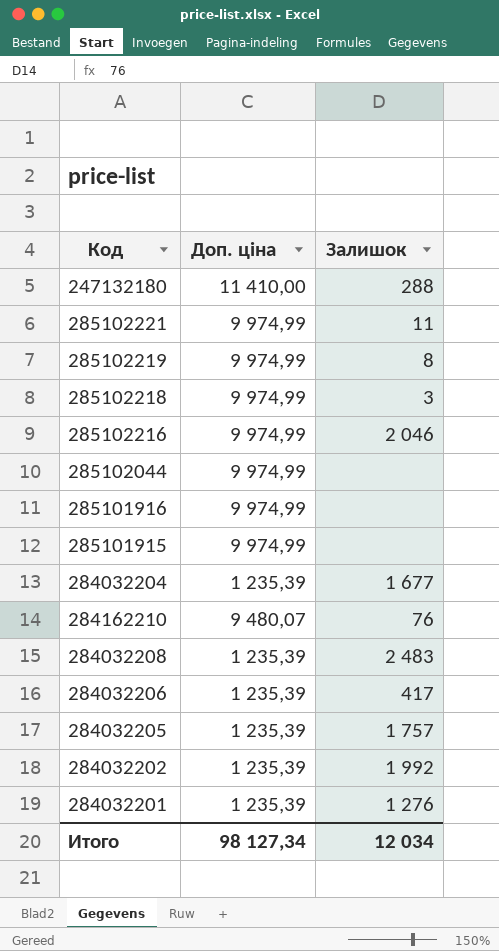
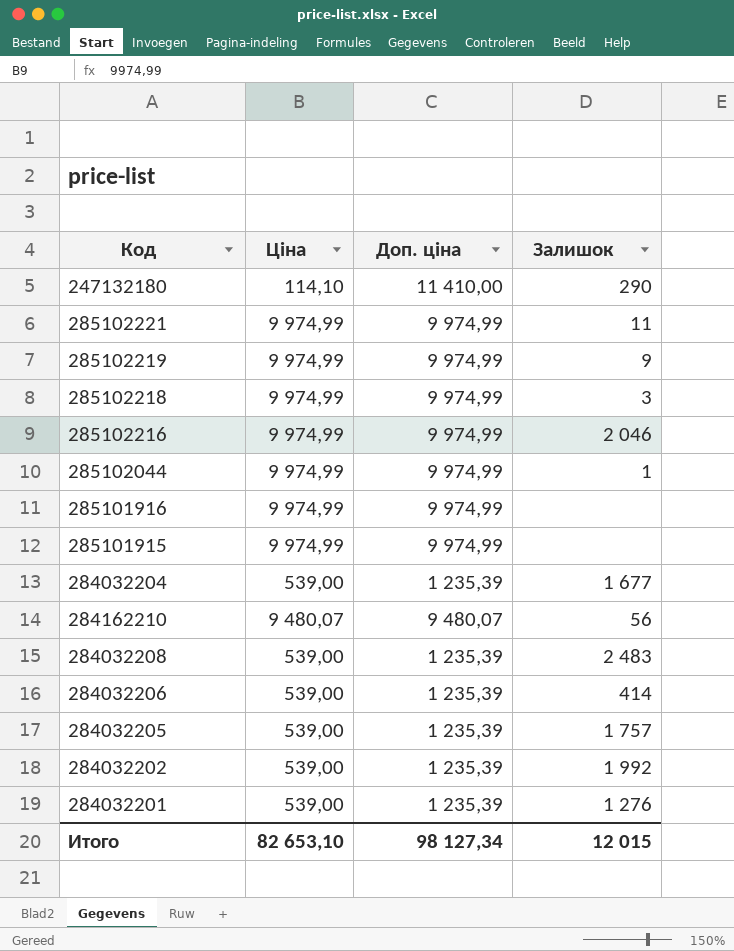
column Ціна | position: none -> 2
247132180 | Залишок: 288 -> 290
285102219 | Залишок: 8 -> 9
285102044 | Залишок: none -> 1
284162210 | Залишок: 76 -> 56
284032206 | Залишок: 417 -> 414
Итого | Залишок: 12 034 -> 12 015

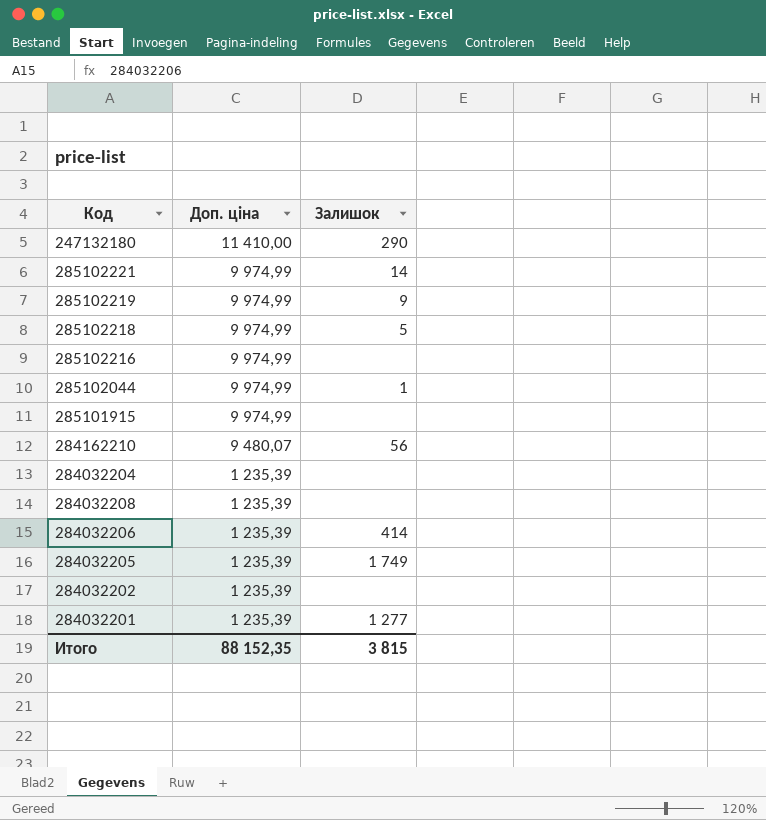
row order: none -> Доп. ціна descending
column Ціна | position: 2 -> none
row 285101916: 9 974,99 | 9 974,99 | none -> none
285102221 | Залишок: 11 -> 14
285102218 | Залишок: 3 -> 5
285102216 | Залишок: 2 046 -> none
284032204 | Залишок: 1 677 -> none
284032208 | Залишок: 2 483 -> none
284032205 | Залишок: 1 757 -> 1 749
284032202 | Залишок: 1 992 -> none
284032201 | Залишок: 1 276 -> 1 277
Итого | Доп. ціна: 98 127,34 -> 88 152,35
Итого | Залишок: 12 015 -> 3 815

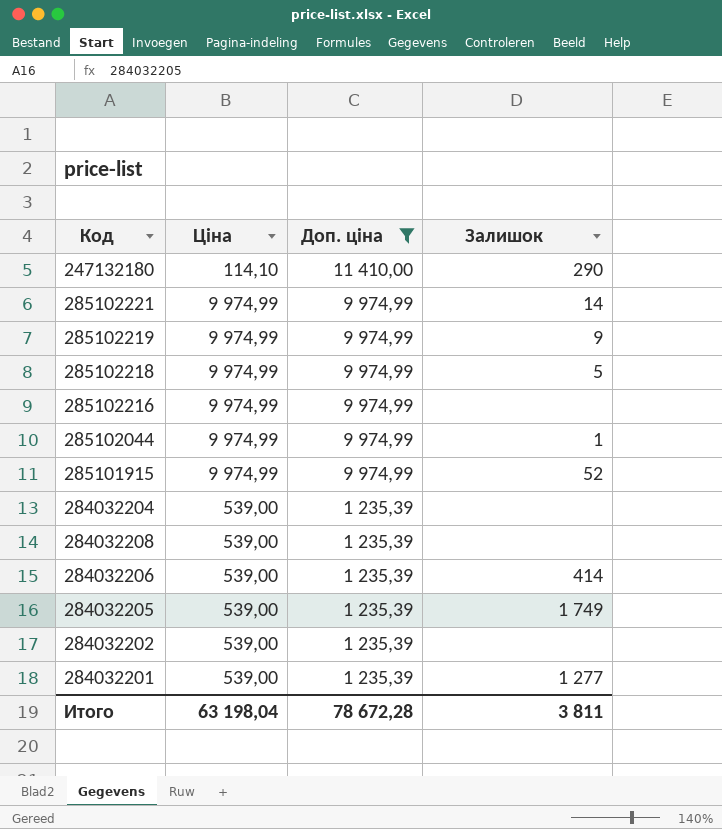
filter: none -> Доп. ціна != 9 480,07
column Ціна | position: none -> 2
285101915 | Залишок: none -> 52
Итого | Доп. ціна: 88 152,35 -> 78 672,28
Итого | Залишок: 3 815 -> 3 811

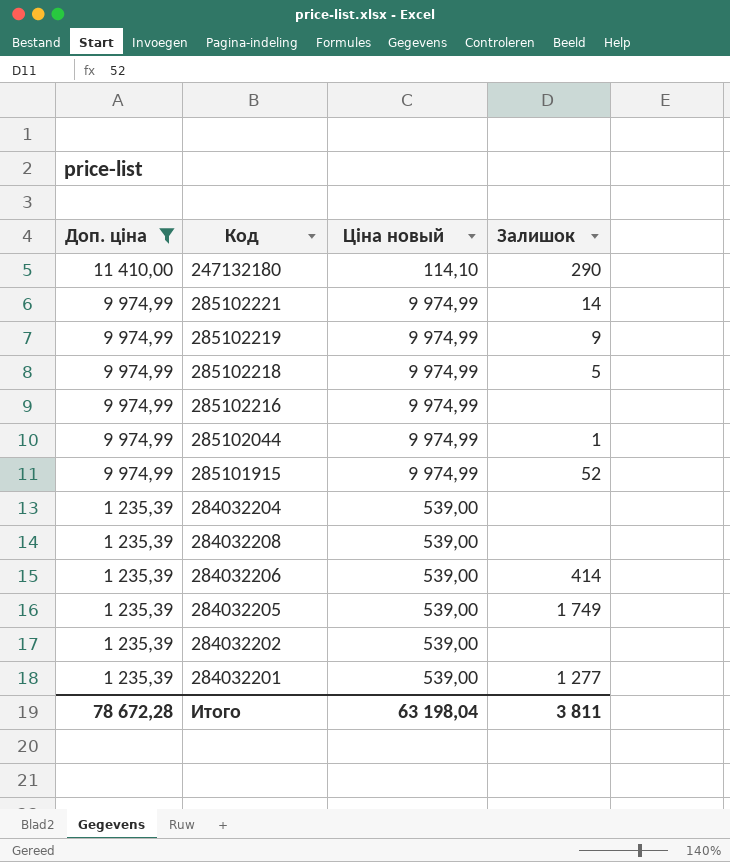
column Доп. ціна | position: 3 -> 1
column name: Ціна -> Ціна новый

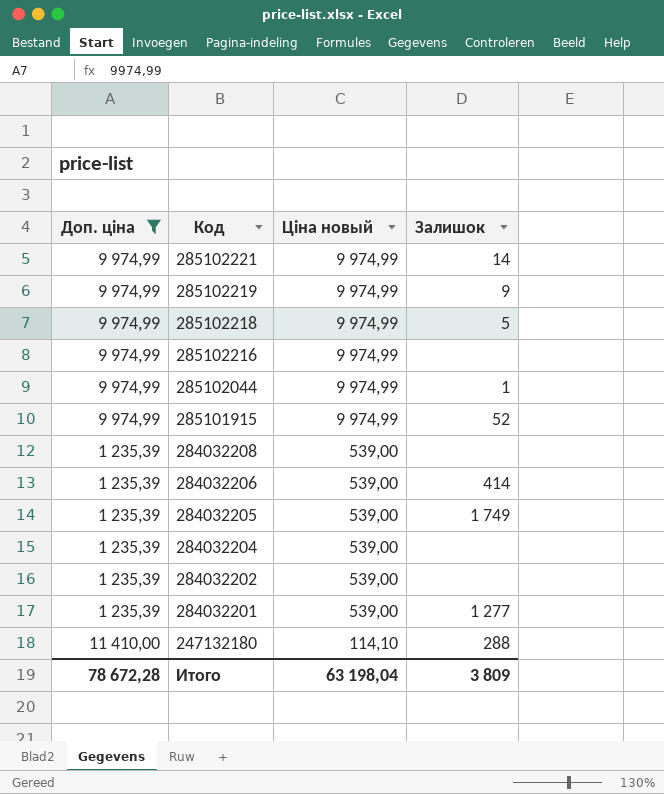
row order: Доп. ціна descending -> Код descending
247132180 | Залишок: 290 -> 288
Итого | Залишок: 3 811 -> 3 809

